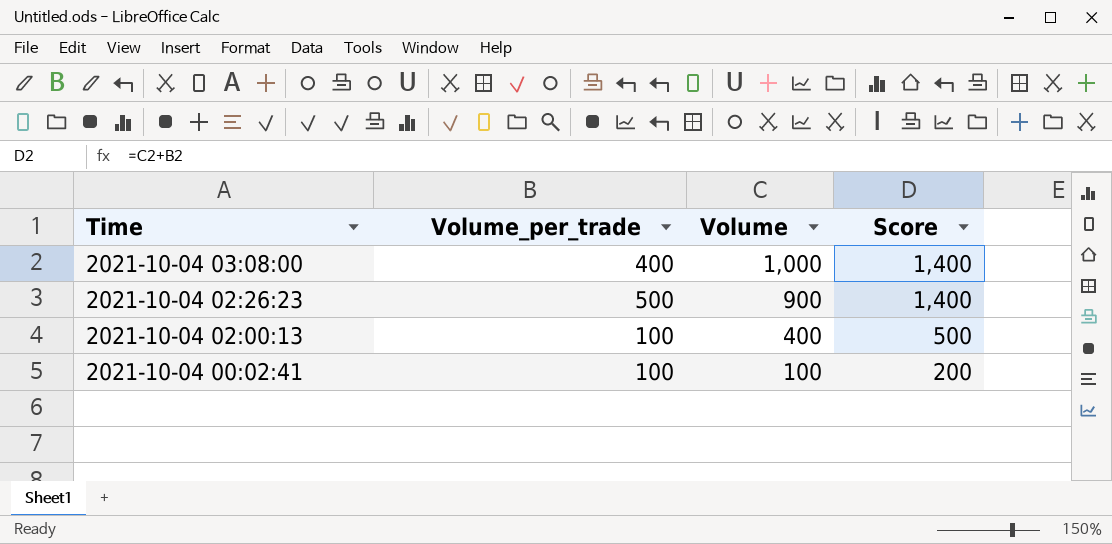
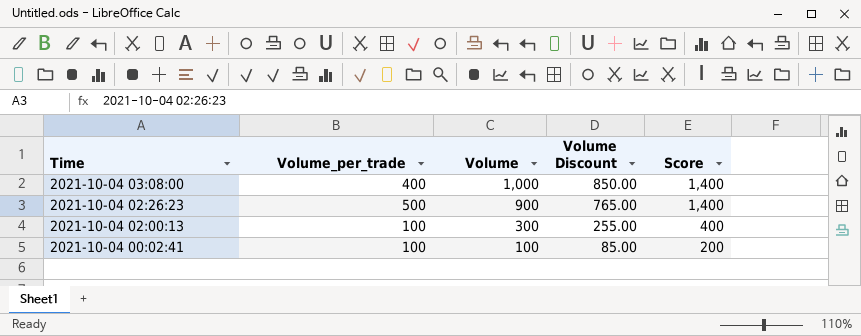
column Volume Discount | formula: none -> [Volume] * 0.85
2021-10-04 02:00:13 | Volume: 400 -> 300
2021-10-04 02:00:13 | Score: 500 -> 400

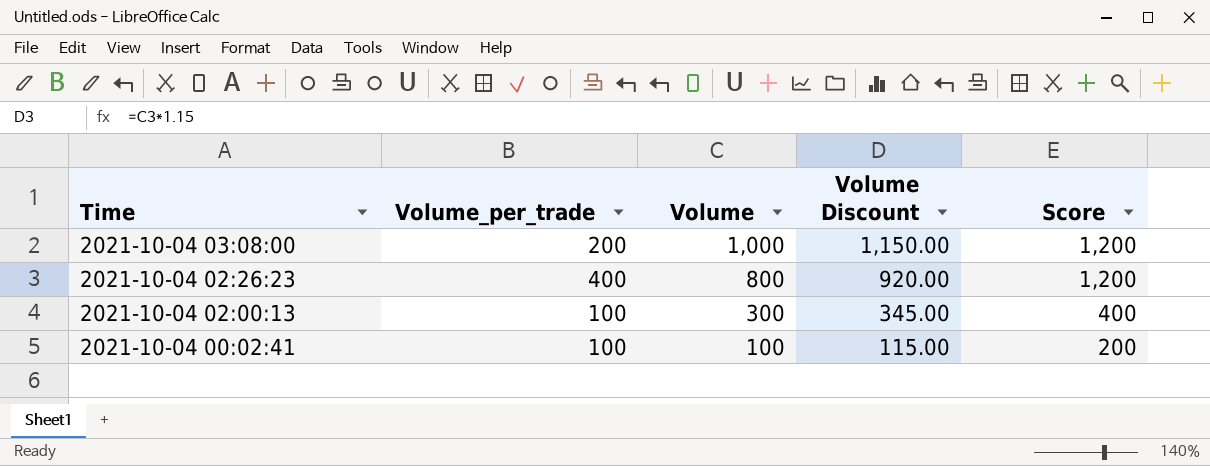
column Volume Discount | formula: [Volume] * 0.85 -> [Volume] * 1.15
2021-10-04 03:08:00 | Volume_per_trade: 400 -> 200
2021-10-04 03:08:00 | Score: 1,400 -> 1,200
2021-10-04 02:26:23 | Volume_per_trade: 500 -> 400
2021-10-04 02:26:23 | Volume: 900 -> 800
2021-10-04 02:26:23 | Score: 1,400 -> 1,200

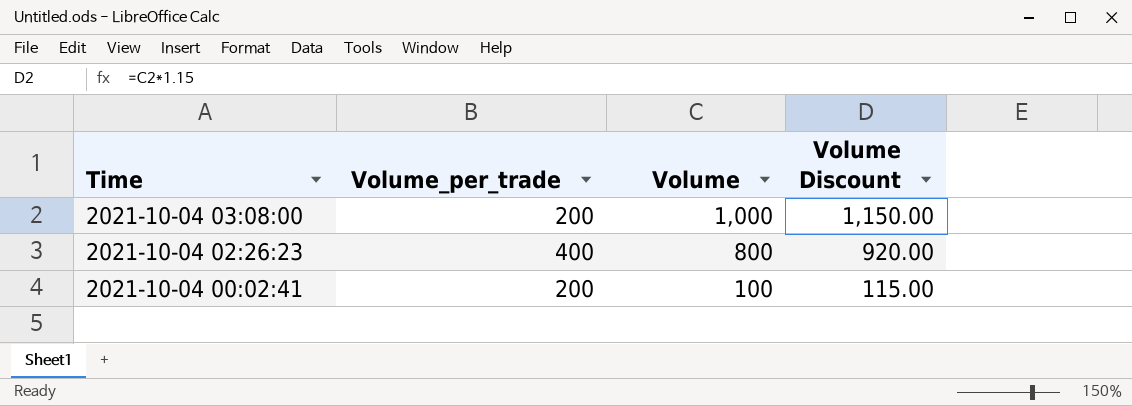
column Score | formula: [Volume_per_trade] + [Volume] -> none
row 2021-10-04 02:00:13: 100 | 300 | 345.00 | 400 -> none
2021-10-04 00:02:41 | Volume_per_trade: 100 -> 200

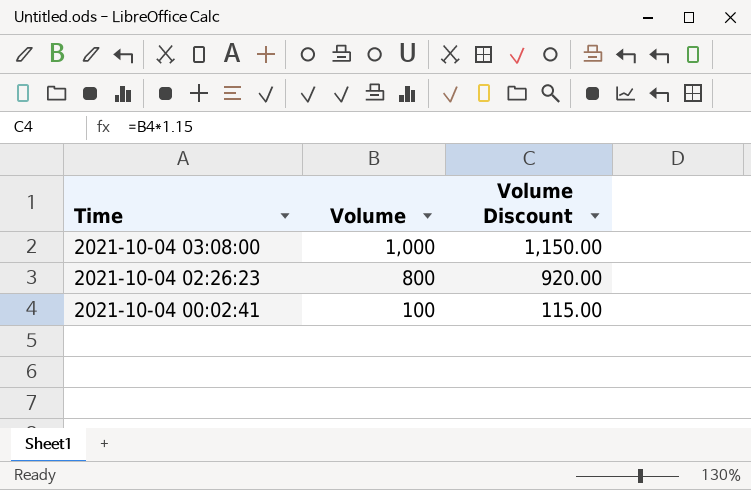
column Volume_per_trade | position: 2 -> none

